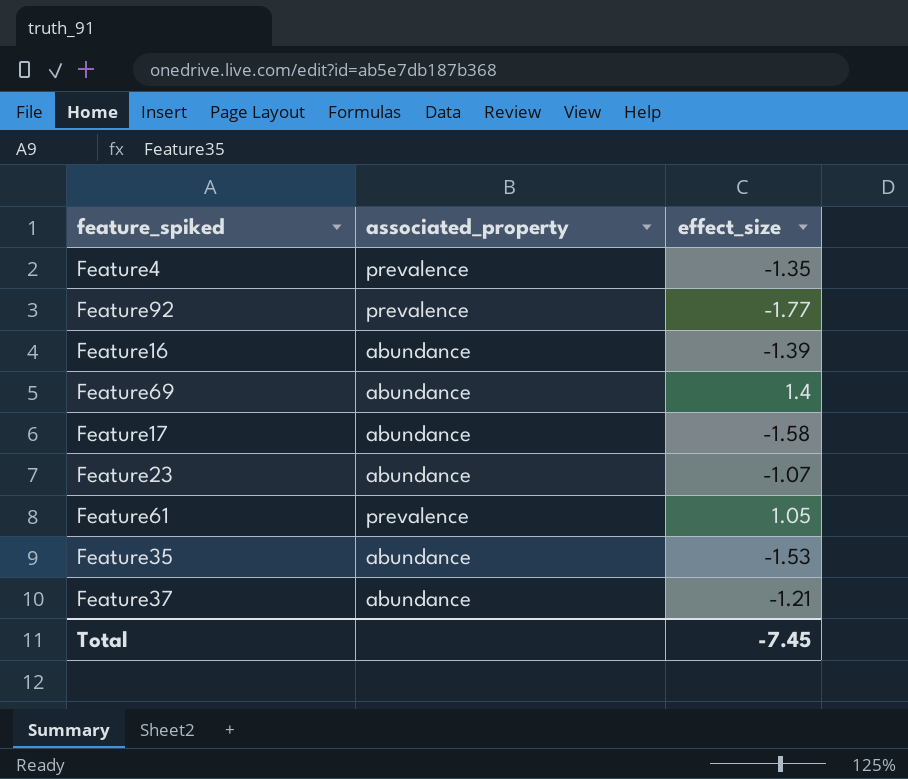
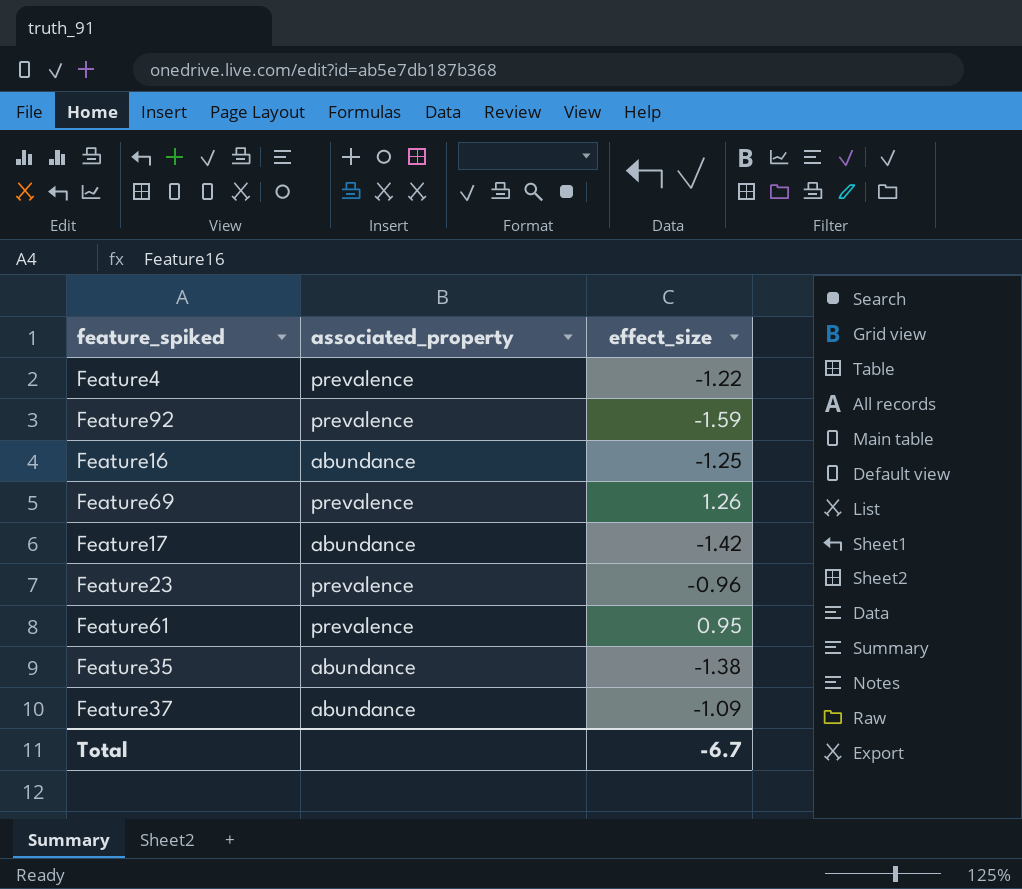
Feature4 | effect_size: -1.35 -> -1.22
Feature92 | effect_size: -1.77 -> -1.59
Feature16 | effect_size: -1.39 -> -1.25
Feature69 | associated_property: abundance -> prevalence
Feature69 | effect_size: 1.4 -> 1.26
Feature17 | effect_size: -1.58 -> -1.42
Feature23 | associated_property: abundance -> prevalence
Feature23 | effect_size: -1.07 -> -0.96
Feature61 | effect_size: 1.05 -> 0.95
Feature35 | effect_size: -1.53 -> -1.38
Feature37 | effect_size: -1.21 -> -1.09
Total | effect_size: -7.45 -> -6.7

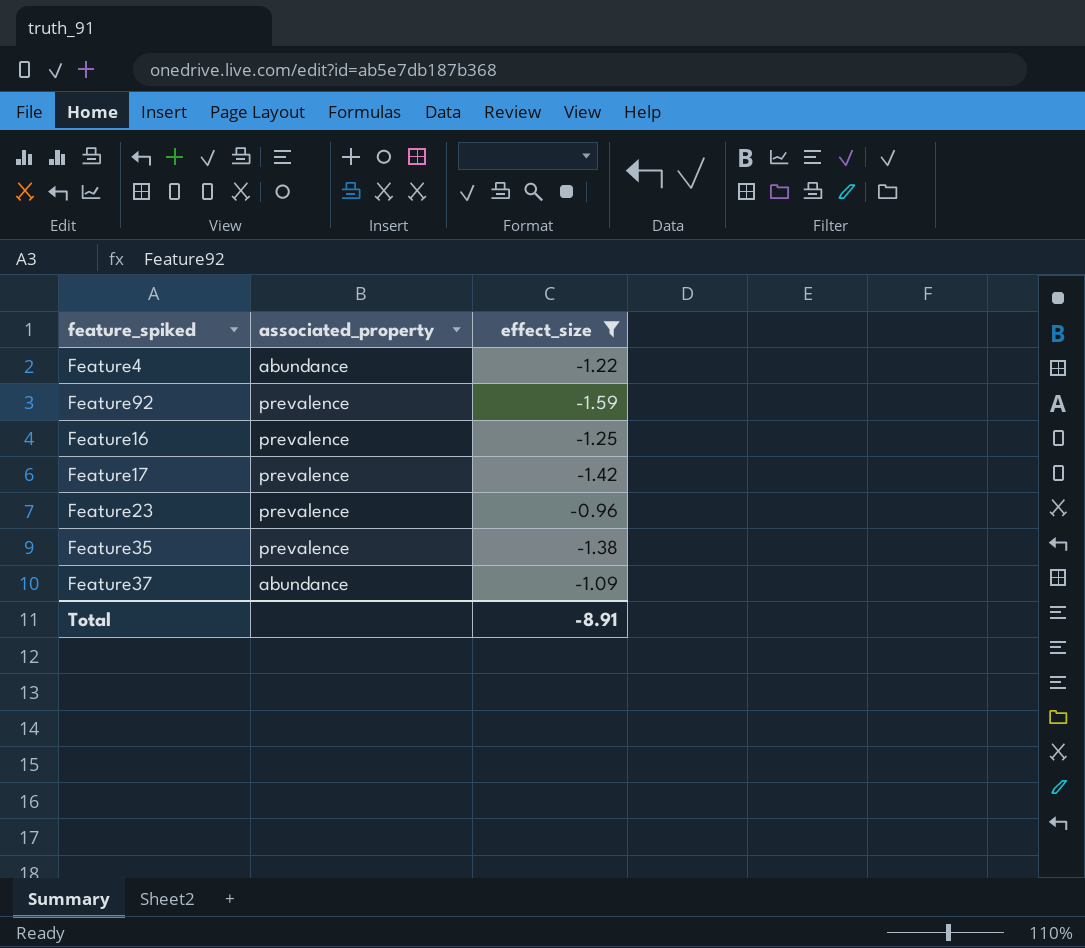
filter: none -> effect_size <= -0.96
Feature4 | associated_property: prevalence -> abundance
Feature16 | associated_property: abundance -> prevalence
Feature17 | associated_property: abundance -> prevalence
Feature35 | associated_property: abundance -> prevalence
Total | effect_size: -6.7 -> -8.91

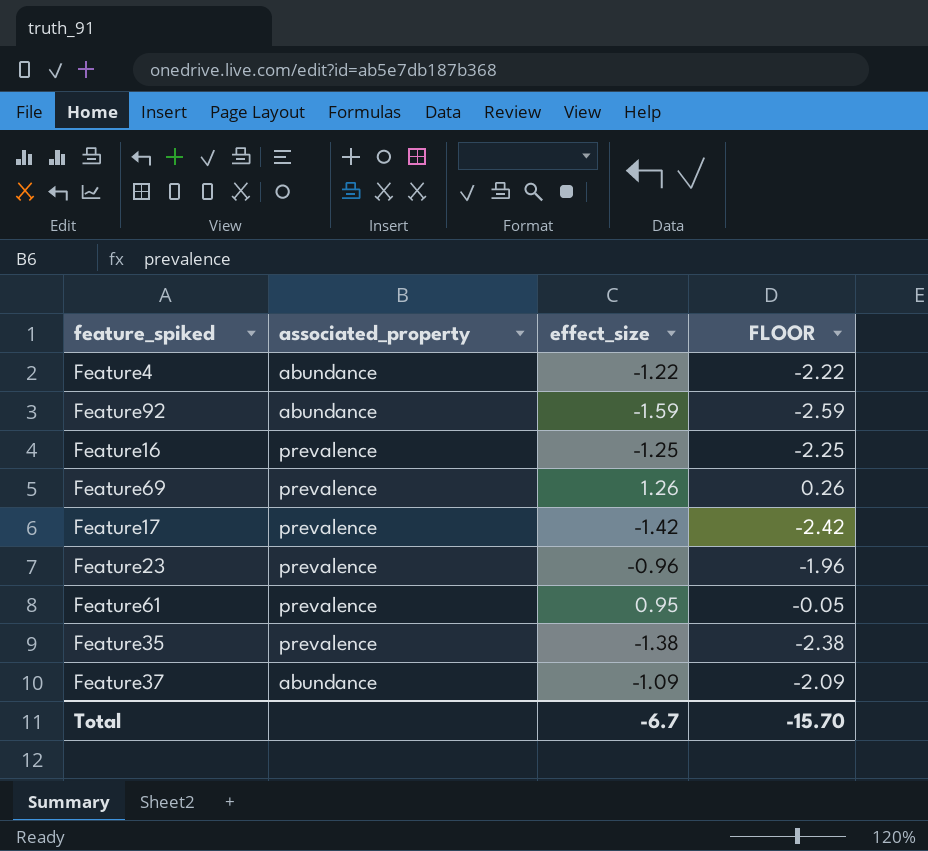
filter: effect_size <= -0.96 -> none
column FLOOR | formula: none -> [effect_size] - 1
Feature92 | associated_property: prevalence -> abundance
Total | effect_size: -8.91 -> -6.7

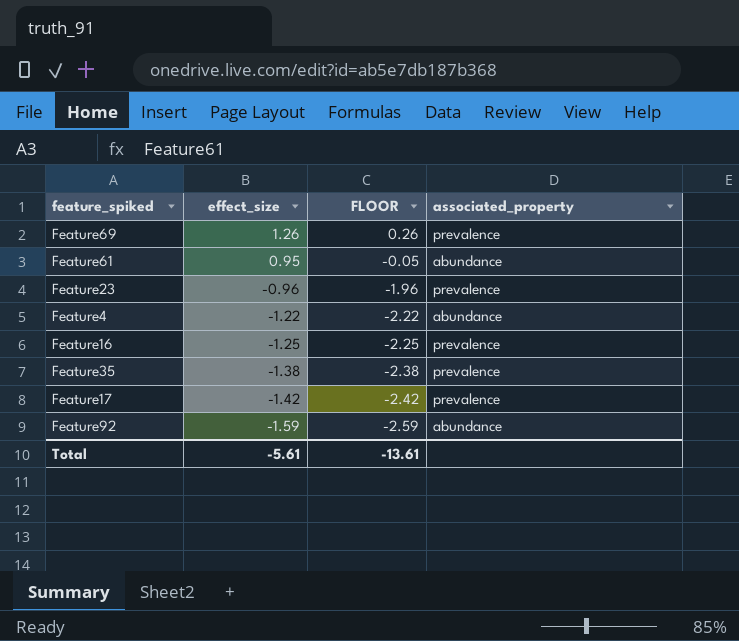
row order: none -> effect_size descending
column associated_property | position: 2 -> 4
row Feature37: abundance | -1.09 | -2.09 -> none
Feature61 | associated_property: prevalence -> abundance
Total | effect_size: -6.7 -> -5.61
Total | FLOOR: -15.70 -> -13.61

